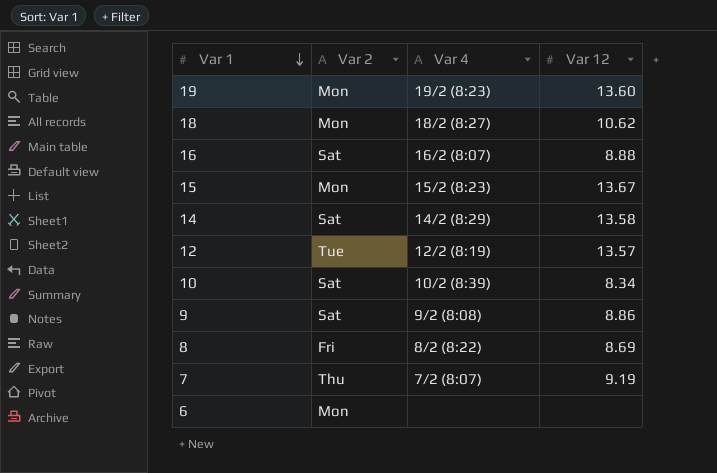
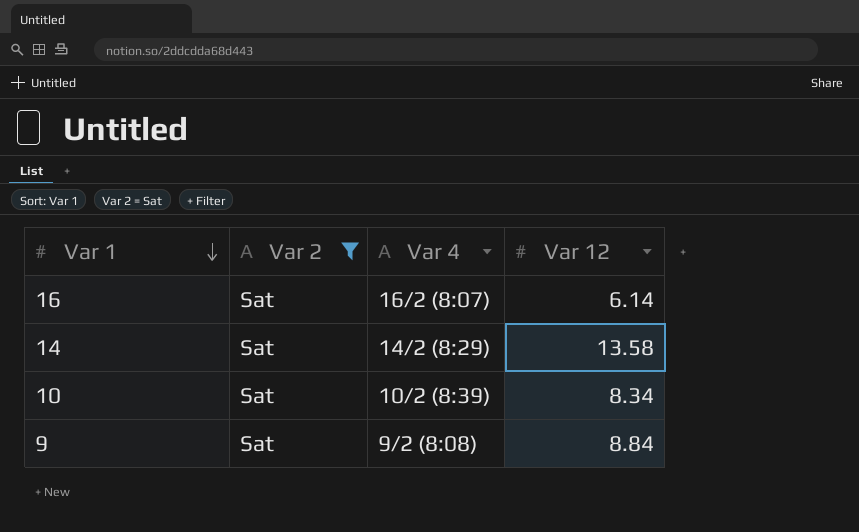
filter: none -> Var 2 = Sat
16 | Var 12: 8.88 -> 6.14
9 | Var 12: 8.86 -> 8.84

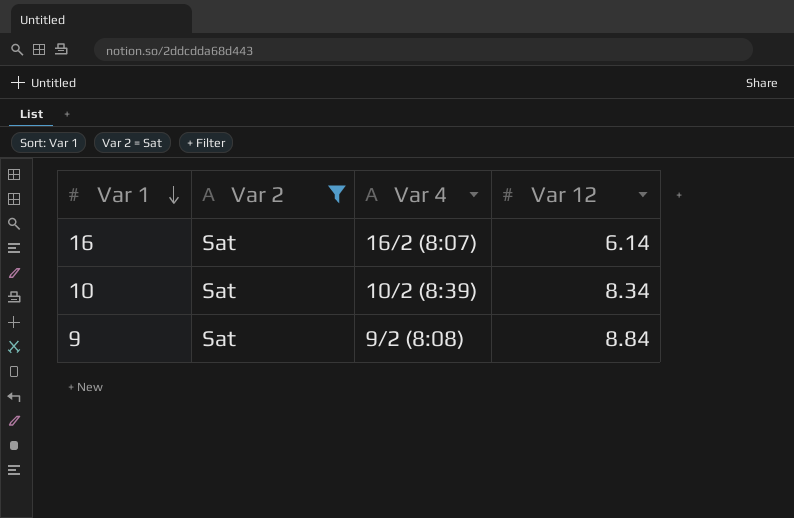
row 14: Sat | 14/2 (8:29) | 13.58 -> none

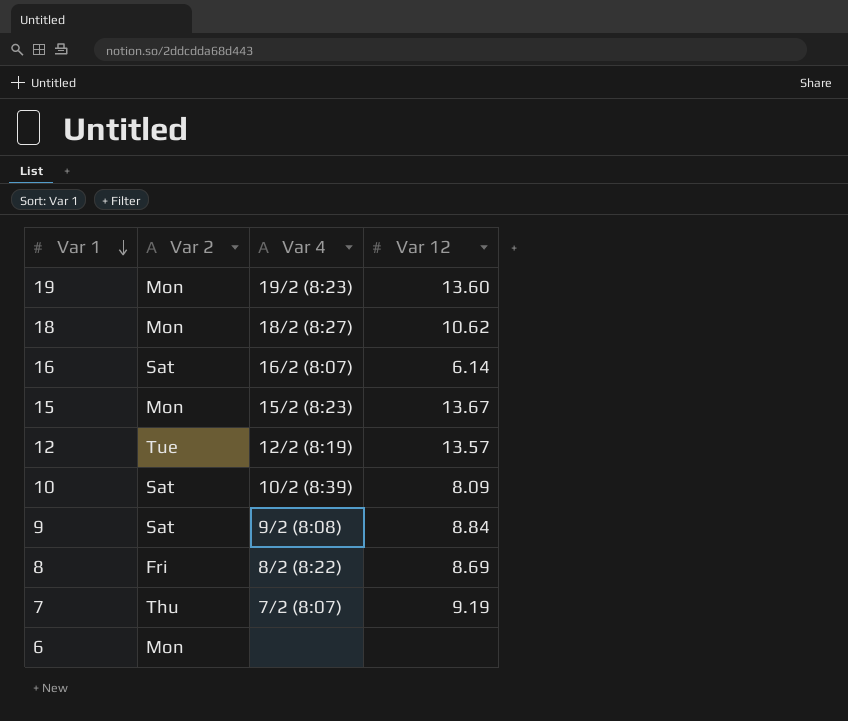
filter: Var 2 = Sat -> none
10 | Var 12: 8.34 -> 8.09

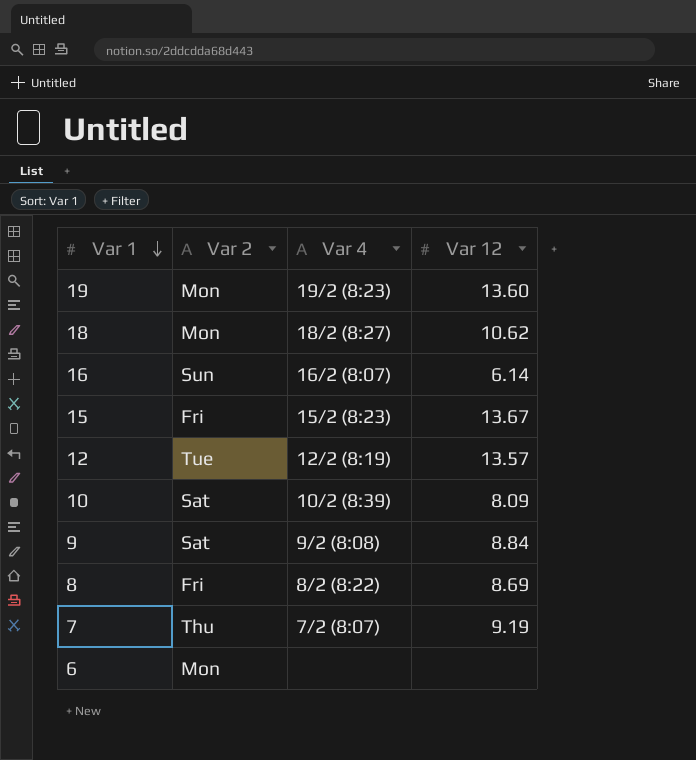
16 | Var 2: Sat -> Sun
15 | Var 2: Mon -> Fri

